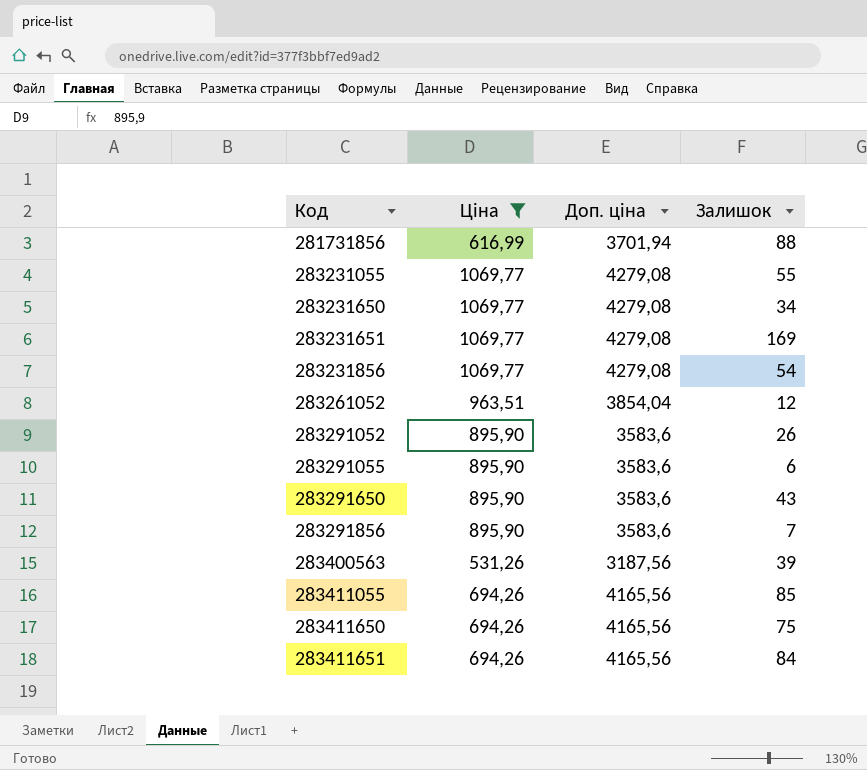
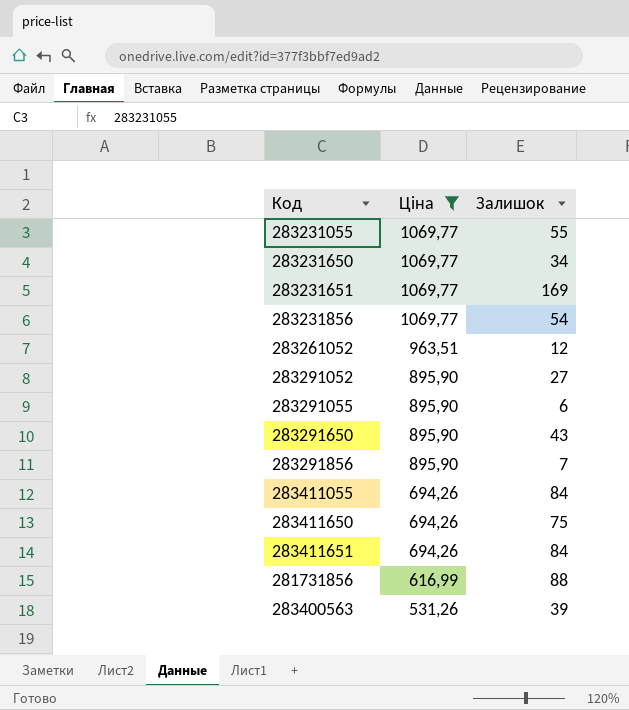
row order: Код ascending -> Ціна descending
column Доп. ціна | position: 3 -> none
283291052 | Залишок: 26 -> 27
283411055 | Залишок: 85 -> 84

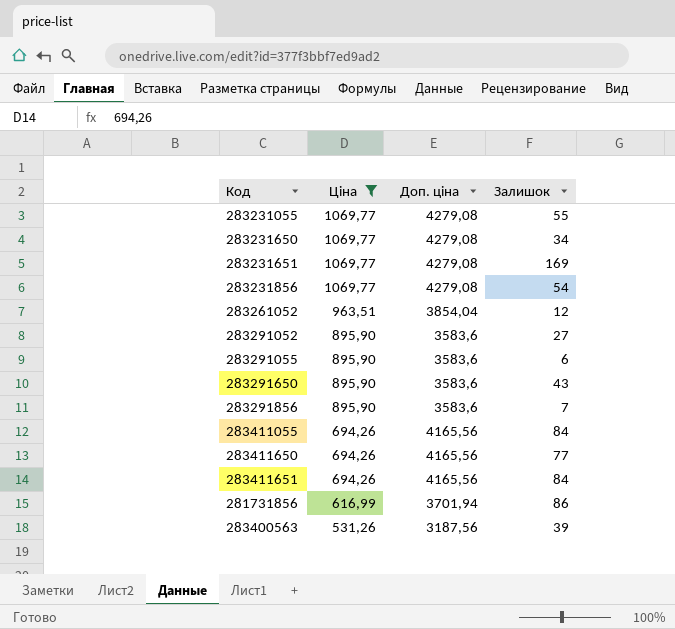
column Доп. ціна | position: none -> 3
283411650 | Залишок: 75 -> 77
281731856 | Залишок: 88 -> 86

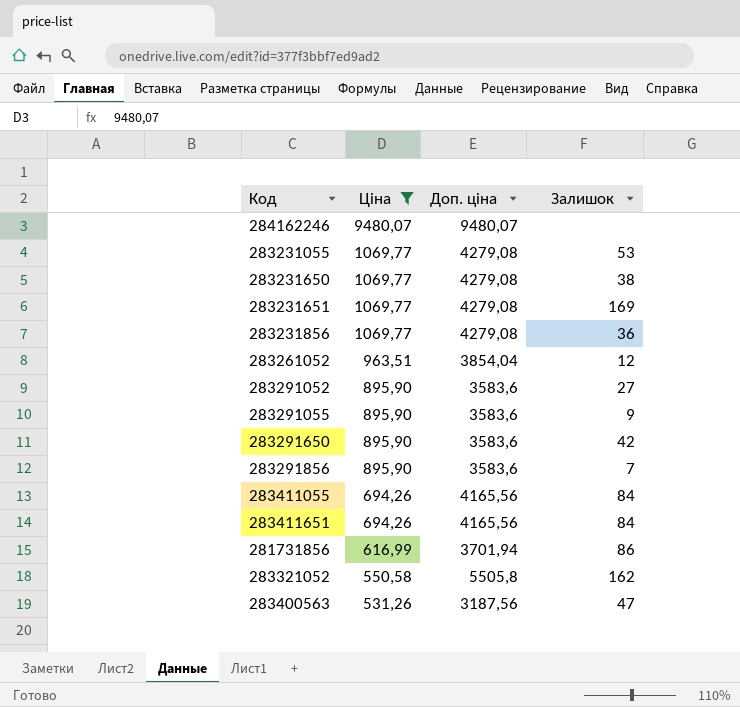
row 283411650: 694,26 | 4165,56 | 77 -> none
row 284162246: none -> 9480,07 | 9480,07 | none
283231055 | Залишок: 55 -> 53
283231650 | Залишок: 34 -> 38
283231856 | Залишок: 54 -> 36
283291055 | Залишок: 6 -> 9
283291650 | Залишок: 43 -> 42
row 283321052: none -> 550,58 | 5505,8 | 162
283400563 | Залишок: 39 -> 47

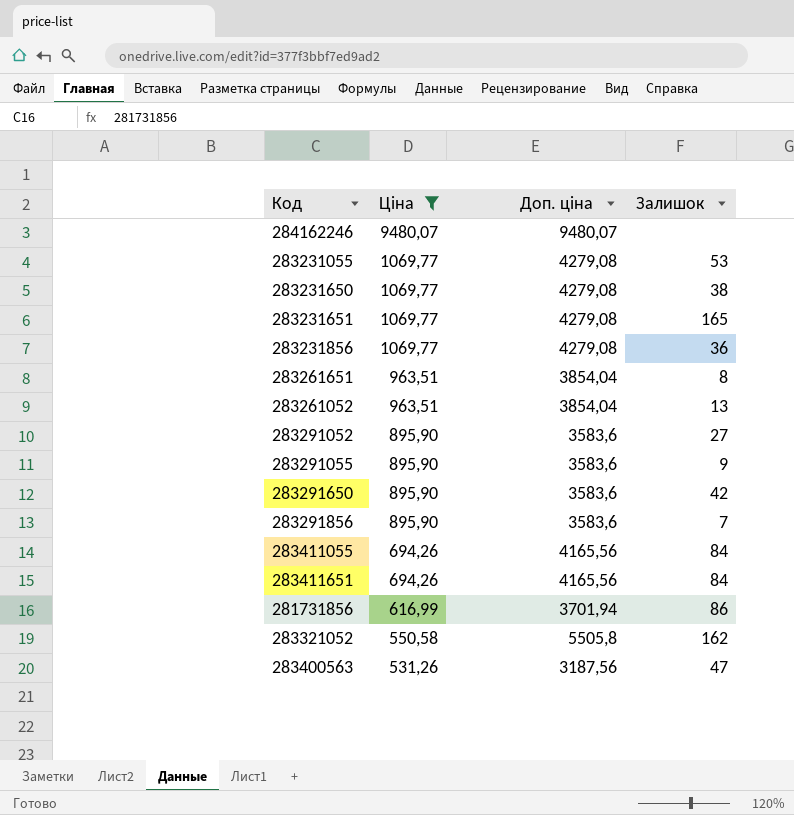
283231651 | Залишок: 169 -> 165
row 283261651: none -> 963,51 | 3854,04 | 8
283261052 | Залишок: 12 -> 13

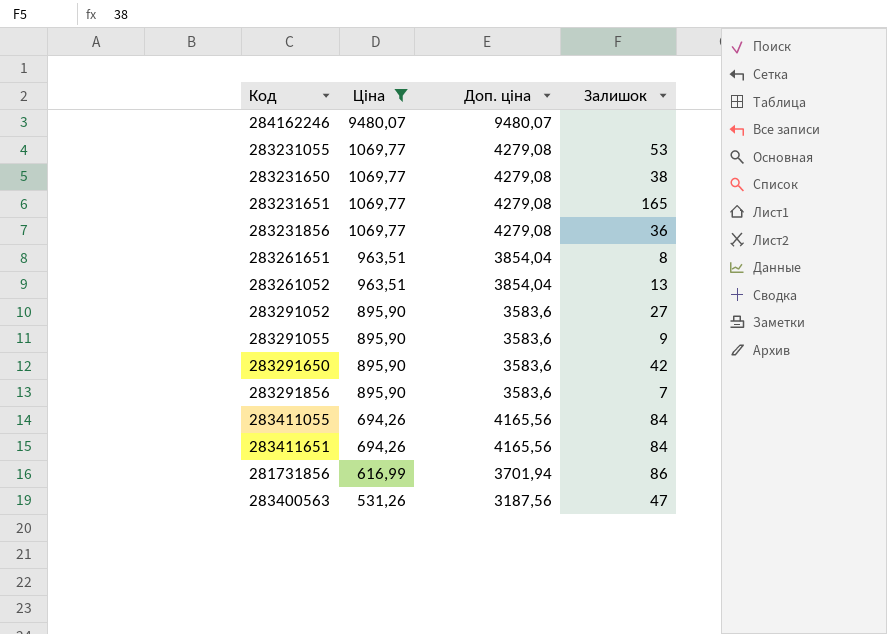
row 283321052: 550,58 | 5505,8 | 162 -> none

